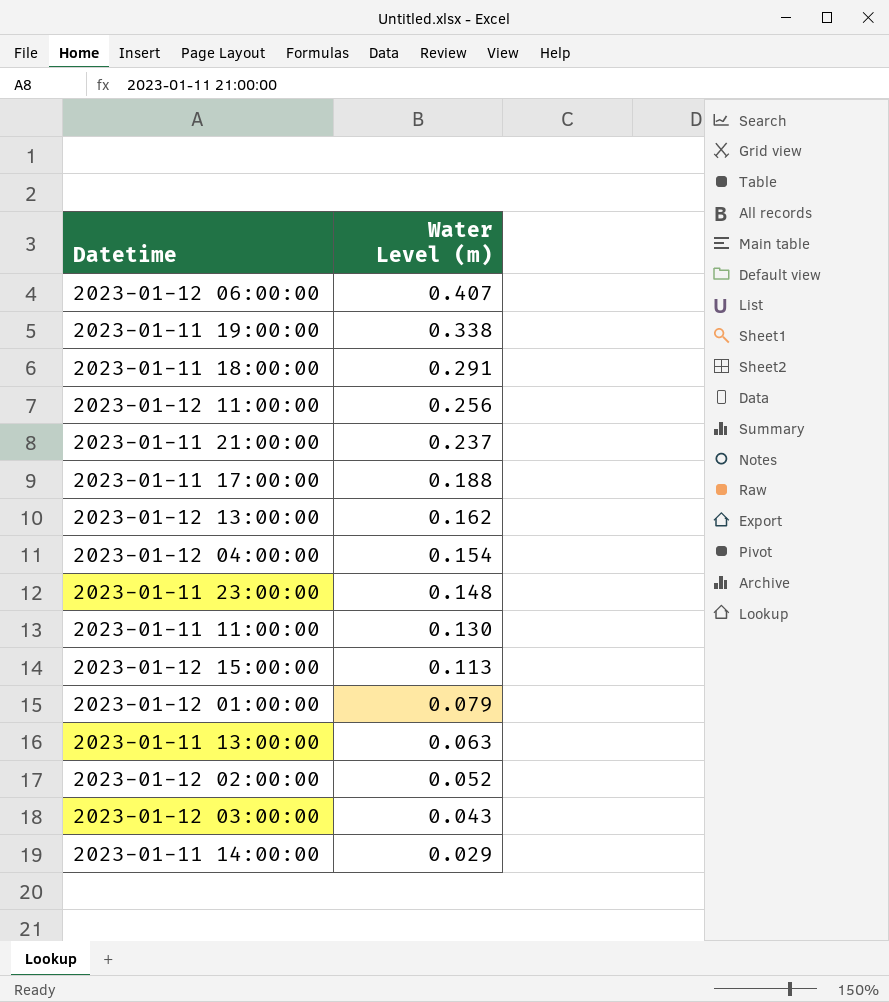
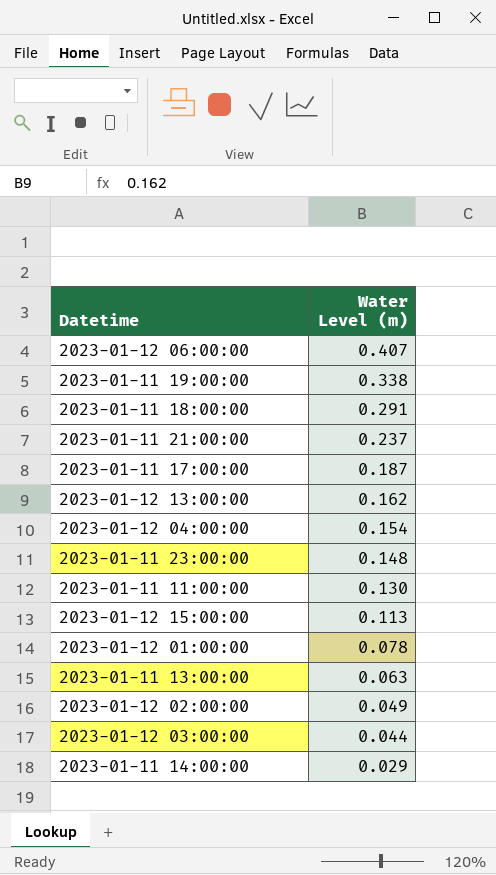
row 2023-01-12 11:00:00: 0.256 -> none
2023-01-11 17:00:00 | Water Level (m): 0.188 -> 0.187
2023-01-12 01:00:00 | Water Level (m): 0.079 -> 0.078
2023-01-12 02:00:00 | Water Level (m): 0.052 -> 0.049
2023-01-12 03:00:00 | Water Level (m): 0.043 -> 0.044

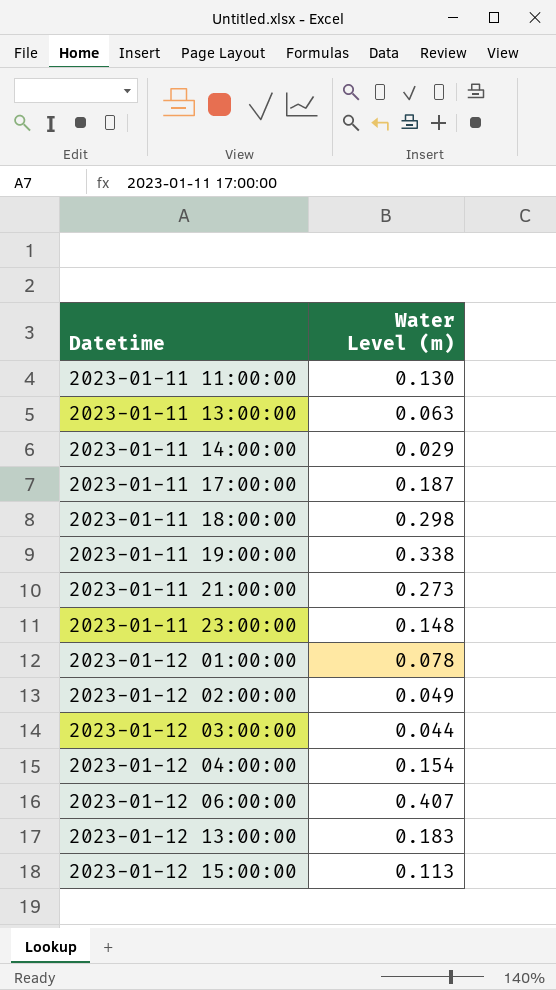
row order: Water Level (m) descending -> Datetime ascending
2023-01-11 18:00:00 | Water Level (m): 0.291 -> 0.298
2023-01-11 21:00:00 | Water Level (m): 0.237 -> 0.273
2023-01-12 13:00:00 | Water Level (m): 0.162 -> 0.183

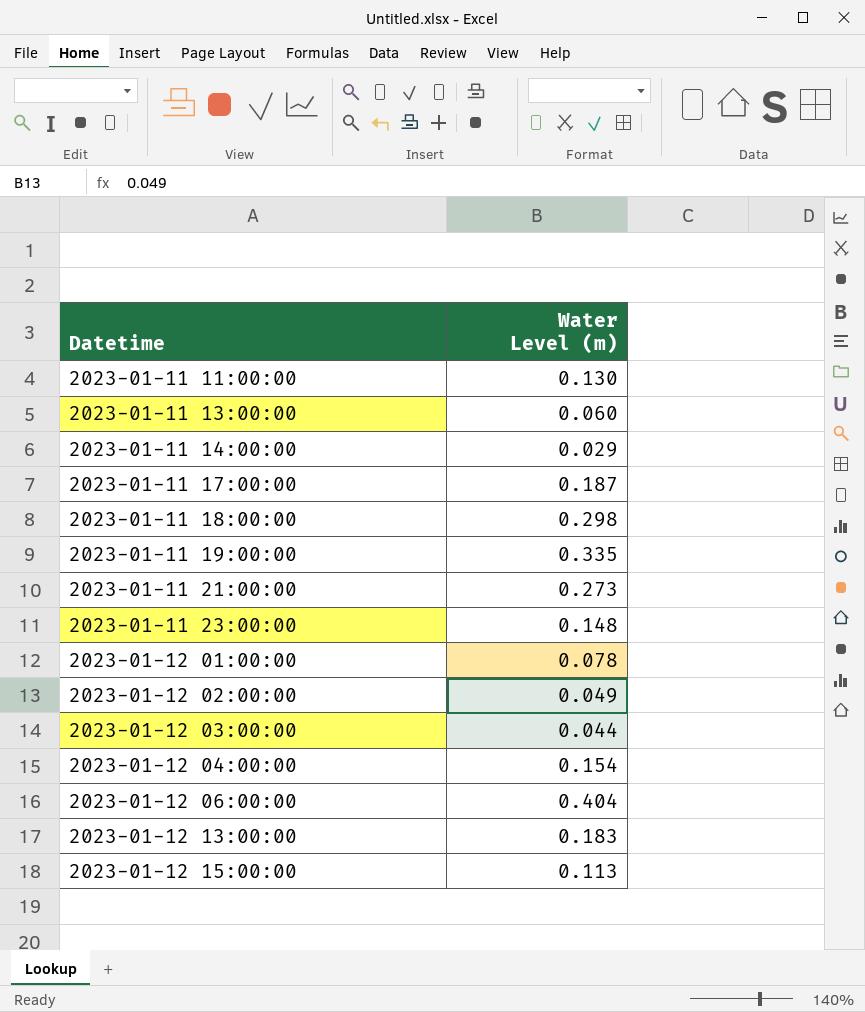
2023-01-11 13:00:00 | Water Level (m): 0.063 -> 0.060
2023-01-11 19:00:00 | Water Level (m): 0.338 -> 0.335
2023-01-12 06:00:00 | Water Level (m): 0.407 -> 0.404

